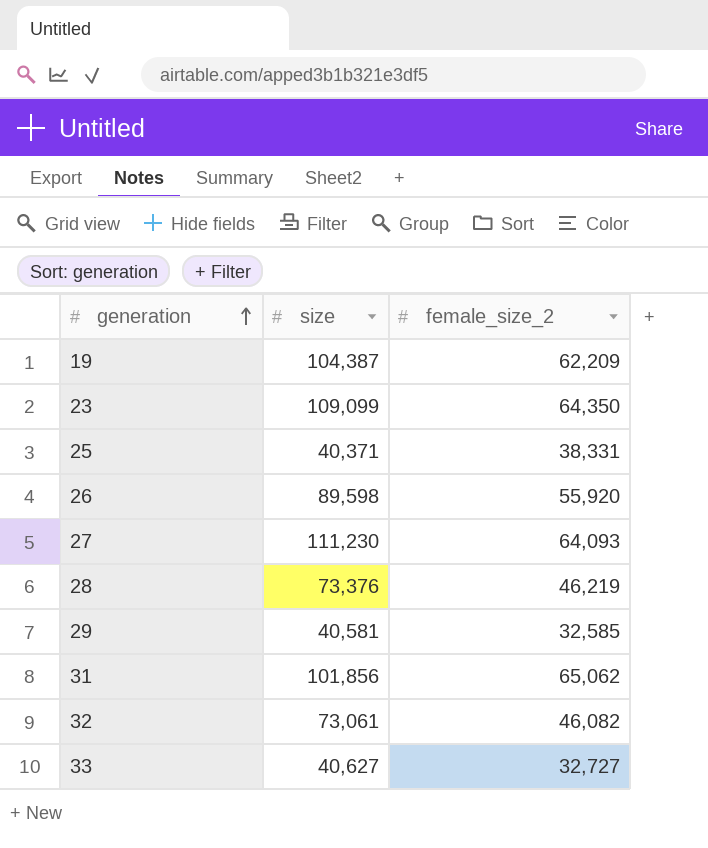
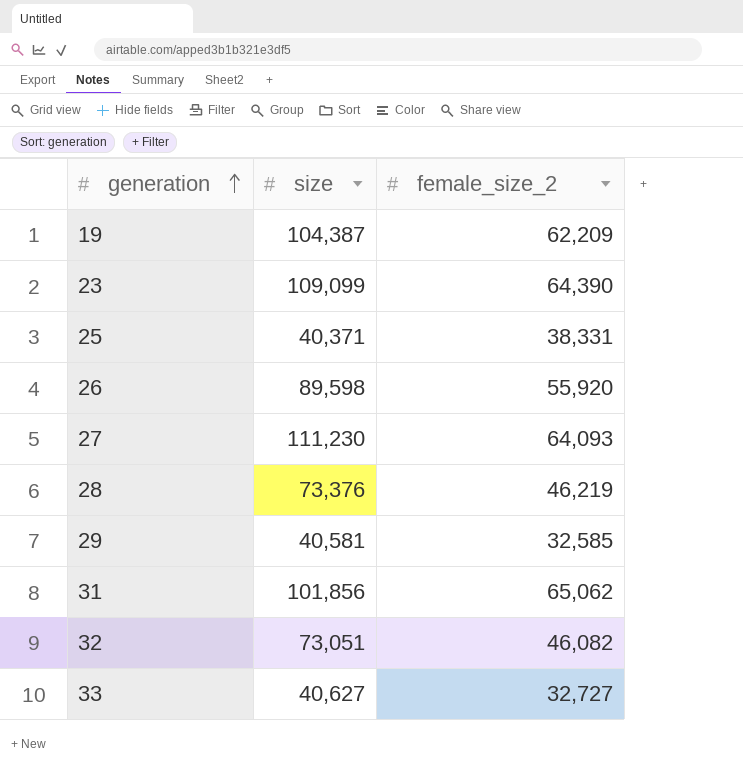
23 | female_size_2: 64,350 -> 64,390
32 | size: 73,061 -> 73,051

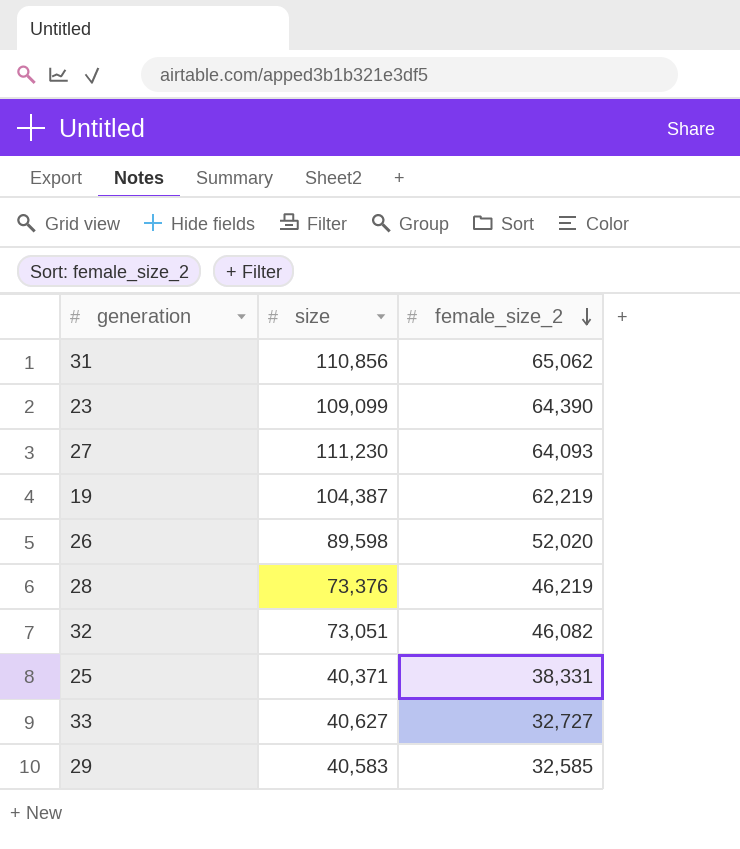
row order: generation ascending -> female_size_2 descending
31 | size: 101,856 -> 110,856
19 | female_size_2: 62,209 -> 62,219
26 | female_size_2: 55,920 -> 52,020
29 | size: 40,581 -> 40,583

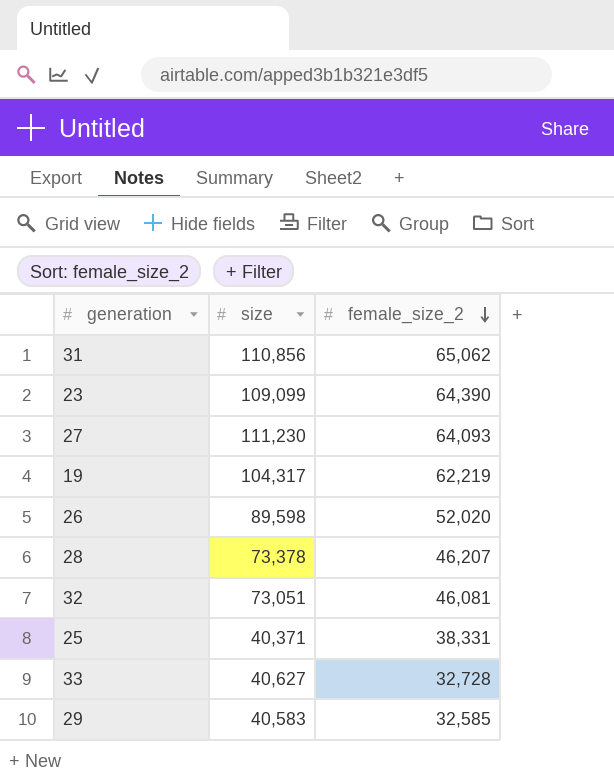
19 | size: 104,387 -> 104,317
28 | size: 73,376 -> 73,378
28 | female_size_2: 46,219 -> 46,207
32 | female_size_2: 46,082 -> 46,081
33 | female_size_2: 32,727 -> 32,728

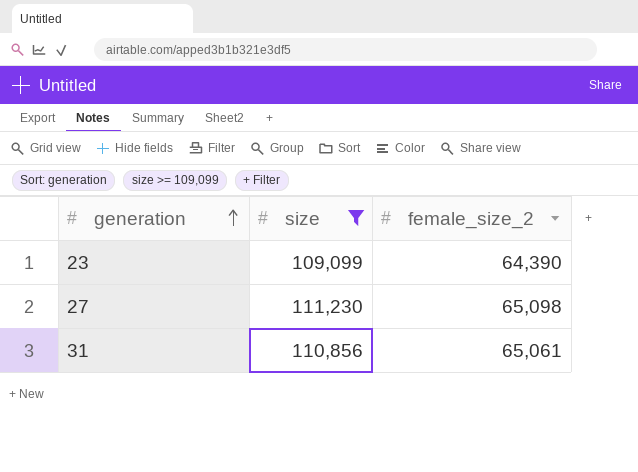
filter: none -> size >= 109,099
row order: female_size_2 descending -> generation ascending
27 | female_size_2: 64,093 -> 65,098
31 | female_size_2: 65,062 -> 65,061

